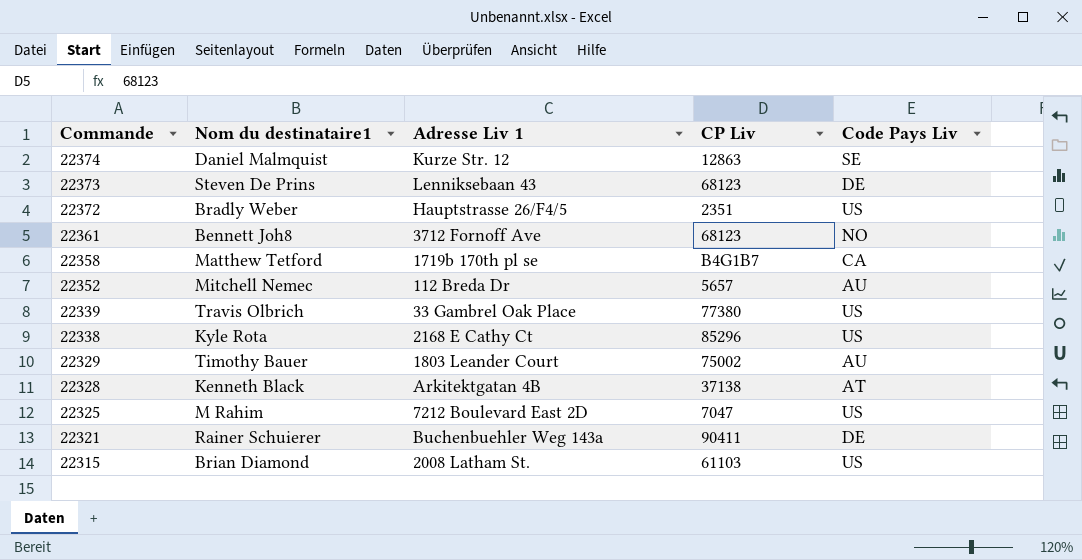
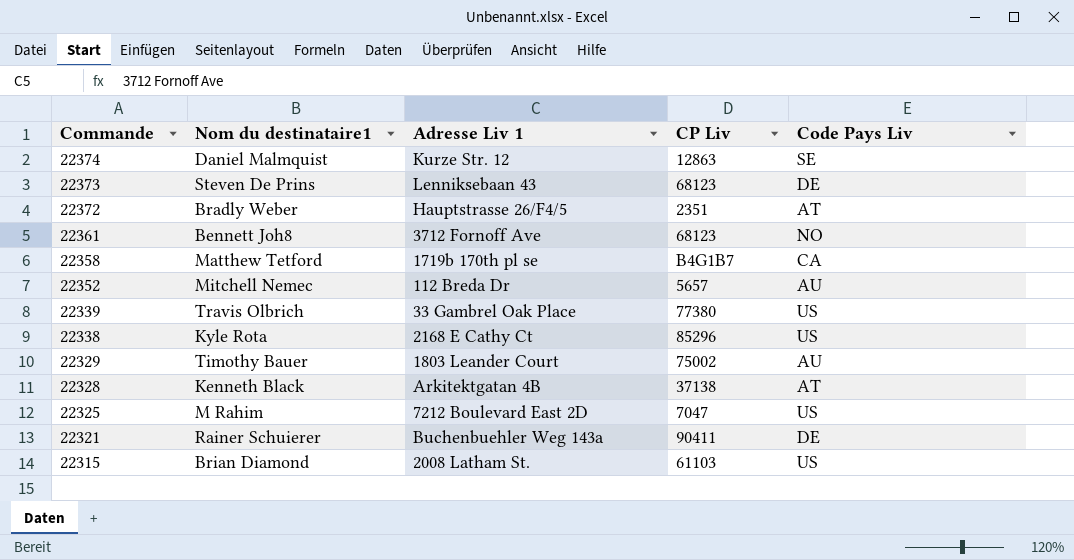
22372 | Code Pays Liv: US -> AT

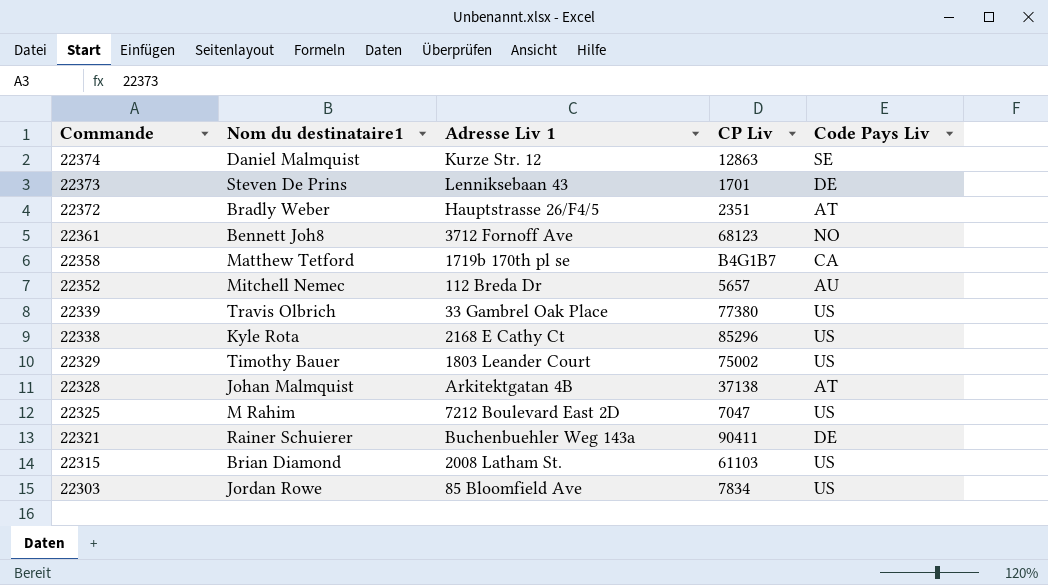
22373 | CP Liv: 68123 -> 1701
22329 | Code Pays Liv: AU -> US
22328 | Nom du destinataire1: Kenneth Black -> Johan Malmquist
row 22303: none -> Jordan Rowe | 85 Bloomfield Ave | 7834 | US

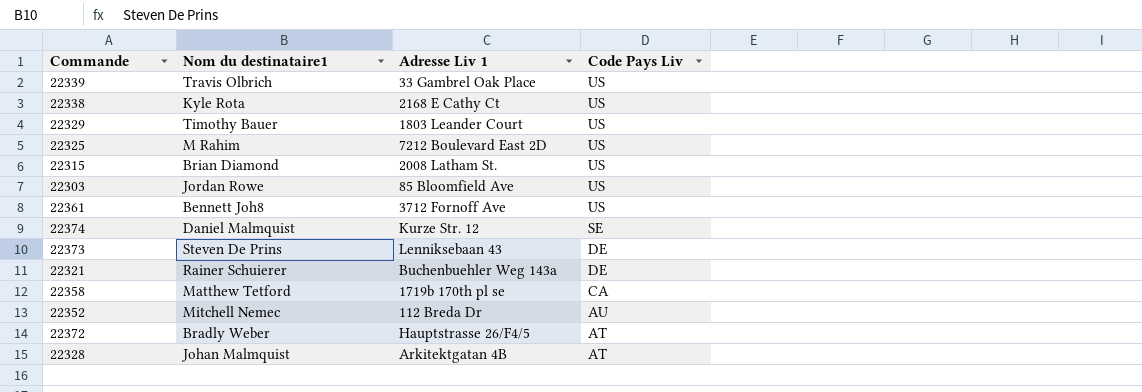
row order: Commande descending -> Code Pays Liv descending
column CP Liv | position: 4 -> none
22361 | Code Pays Liv: NO -> US

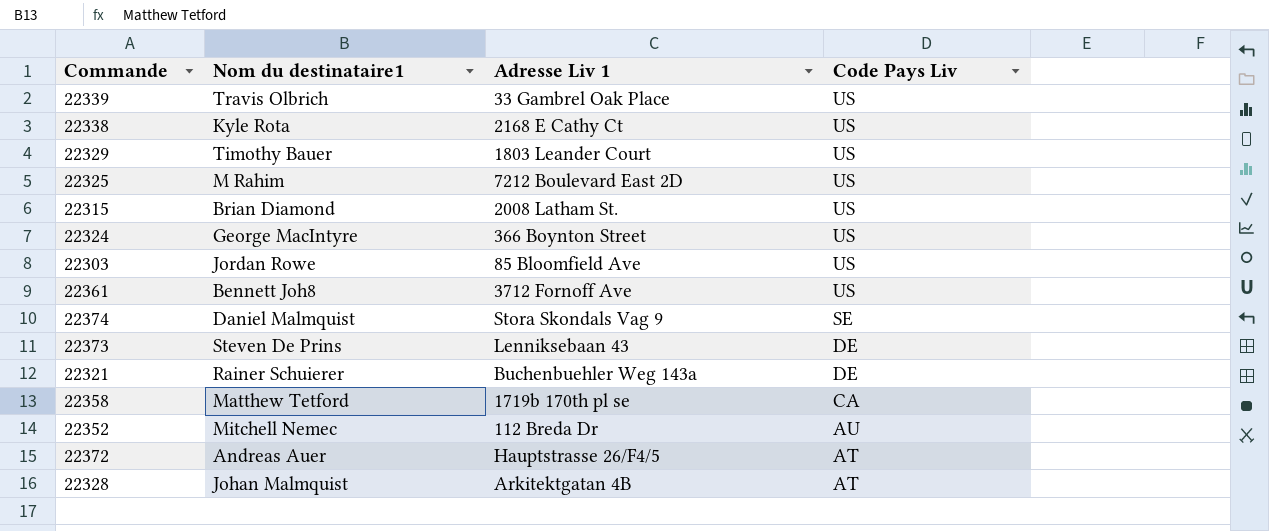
row 22324: none -> George MacIntyre | 366 Boynton Street | US
22374 | Adresse Liv 1: Kurze Str. 12 -> Stora Skondals Vag 9
22372 | Nom du destinataire1: Bradly Weber -> Andreas Auer

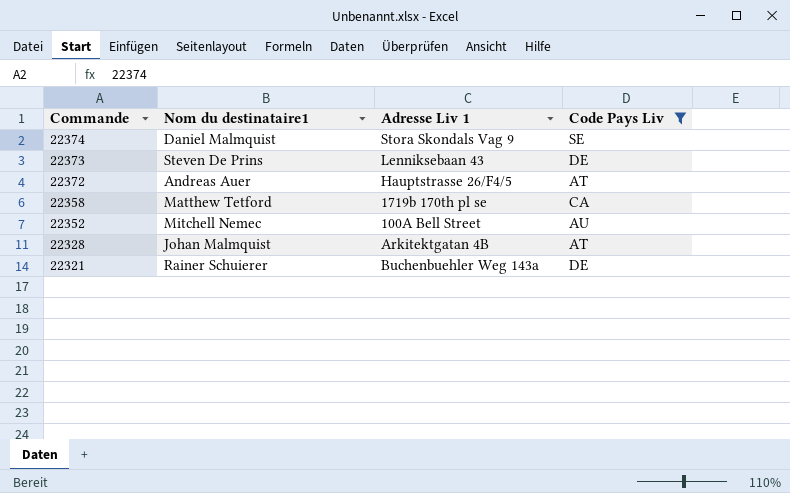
filter: none -> Code Pays Liv != US
row order: Code Pays Liv descending -> Commande descending
22352 | Adresse Liv 1: 112 Breda Dr -> 100A Bell Street

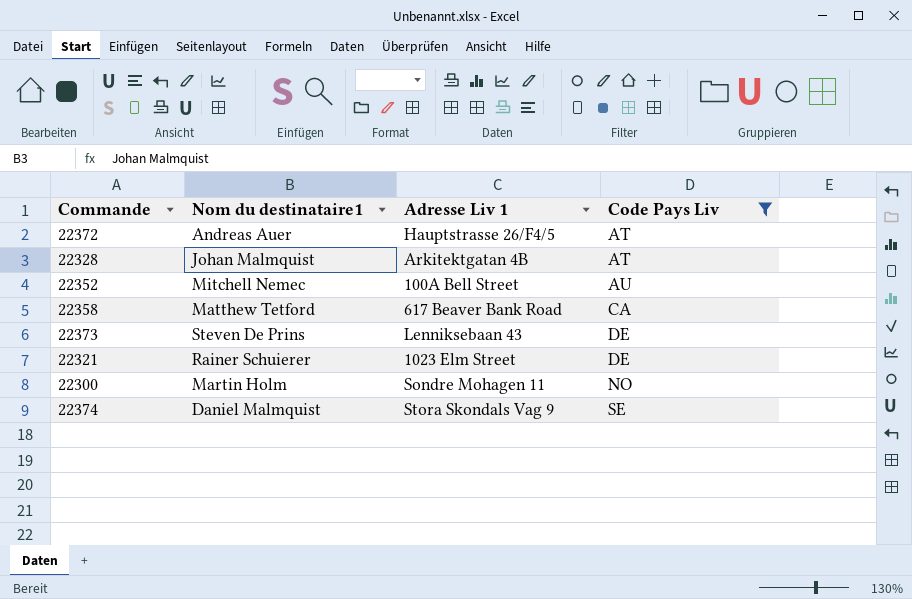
row order: Commande descending -> Code Pays Liv ascending
22358 | Adresse Liv 1: 1719b 170th pl se -> 617 Beaver Bank Road
22321 | Adresse Liv 1: Buchenbuehler Weg 143a -> 1023 Elm Street
row 22300: none -> Martin Holm | Sondre Mohagen 11 | NO

